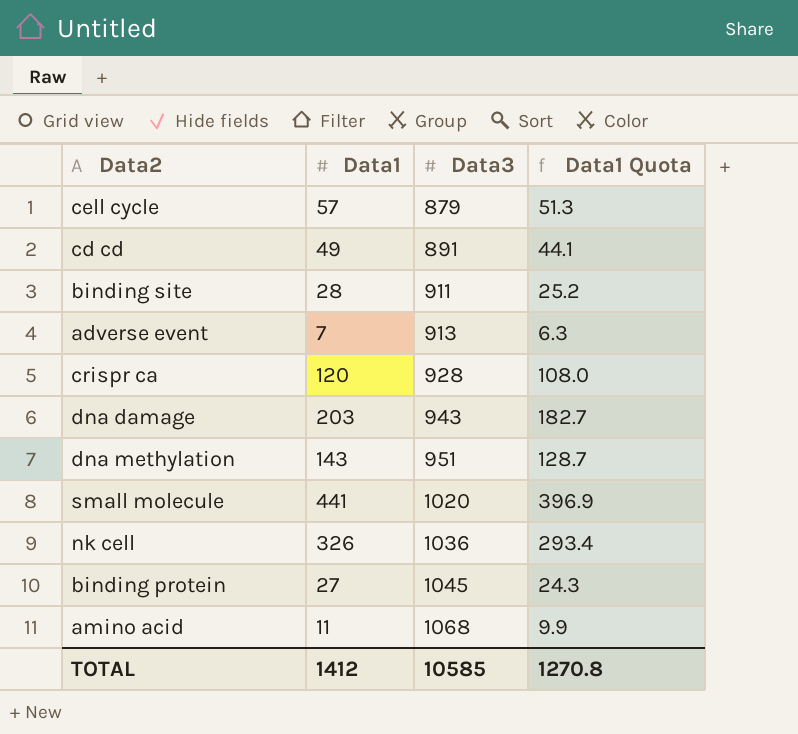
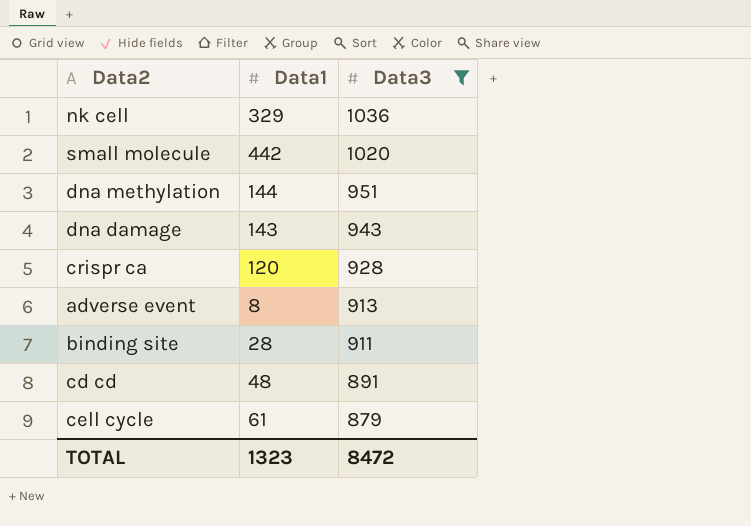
filter: none -> Data3 <= 1036
row order: Data3 ascending -> Data3 descending
column Data1 Quota | formula: [Data1] * 0.9 -> none
nk cell | Data1: 326 -> 329
small molecule | Data1: 441 -> 442
dna methylation | Data1: 143 -> 144
dna damage | Data1: 203 -> 143
adverse event | Data1: 7 -> 8
cd cd | Data1: 49 -> 48
cell cycle | Data1: 57 -> 61
TOTAL | Data1: 1412 -> 1323
TOTAL | Data3: 10585 -> 8472

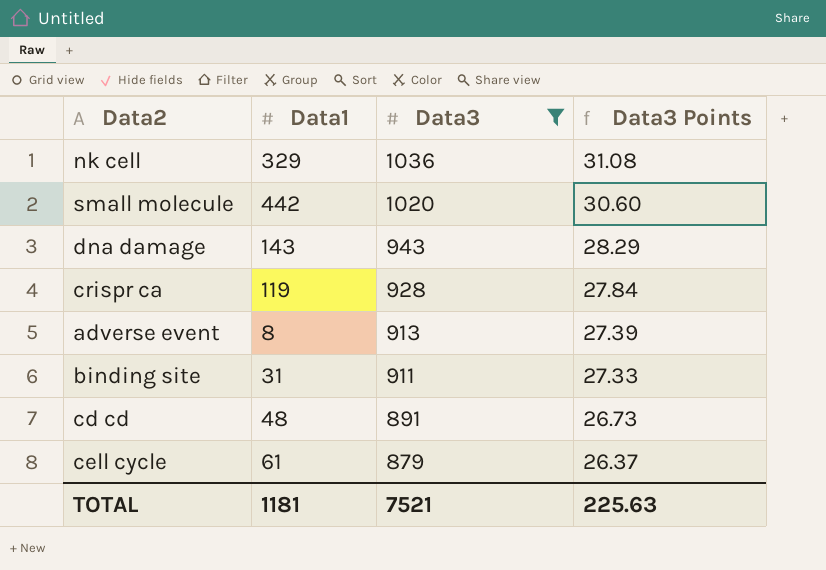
column Data3 Points | formula: none -> [Data3] * 0.03
row dna methylation: 144 | 951 -> none
crispr ca | Data1: 120 -> 119
binding site | Data1: 28 -> 31
TOTAL | Data1: 1323 -> 1181
TOTAL | Data3: 8472 -> 7521

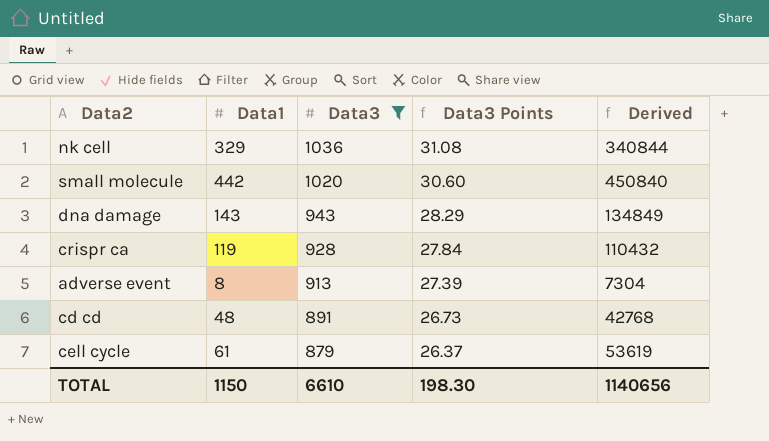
column Derived | formula: none -> [Data1] * [Data3]
row binding site: 31 | 911 | 27.33 -> none
TOTAL | Data1: 1181 -> 1150
TOTAL | Data3: 7521 -> 6610
TOTAL | Data3 Points: 225.63 -> 198.30

